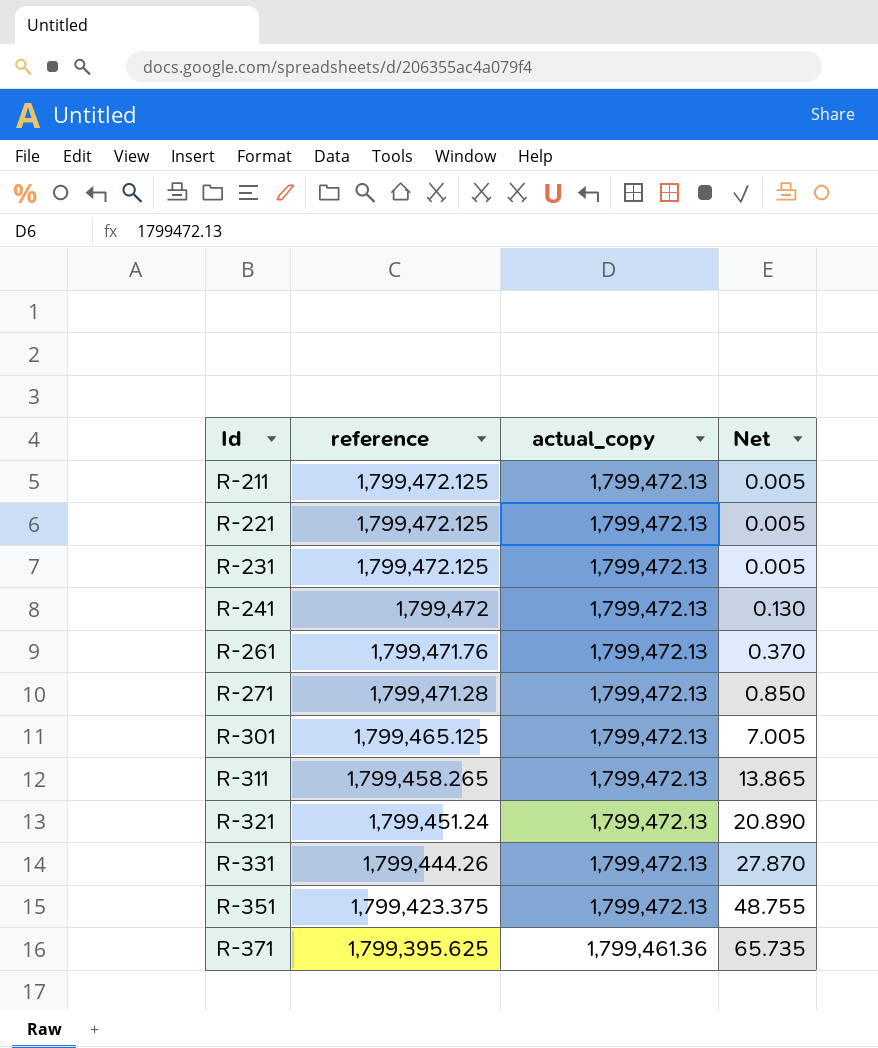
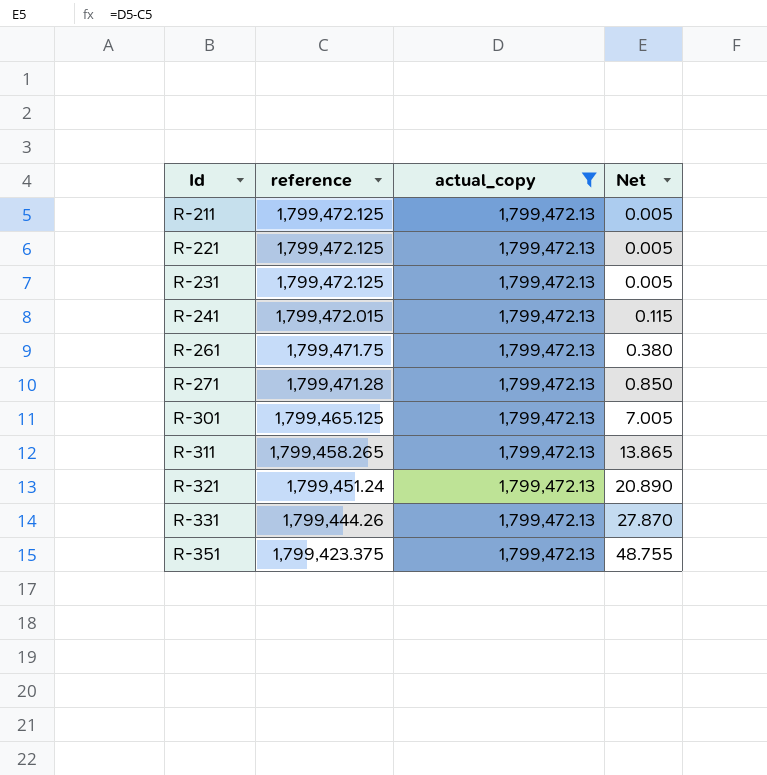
filter: none -> actual_copy = 1,799,472.13
R-241 | reference: 1,799,472 -> 1,799,472.015
R-241 | Net: 0.130 -> 0.115
R-261 | reference: 1,799,471.76 -> 1,799,471.75
R-261 | Net: 0.370 -> 0.380

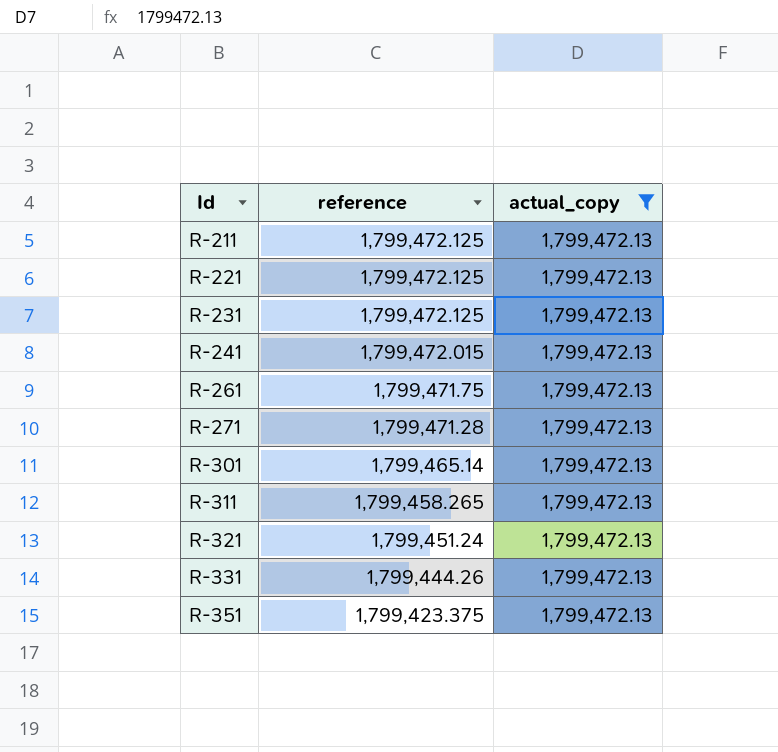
column Net | formula: [actual_copy] - [reference] -> none
R-301 | reference: 1,799,465.125 -> 1,799,465.14

